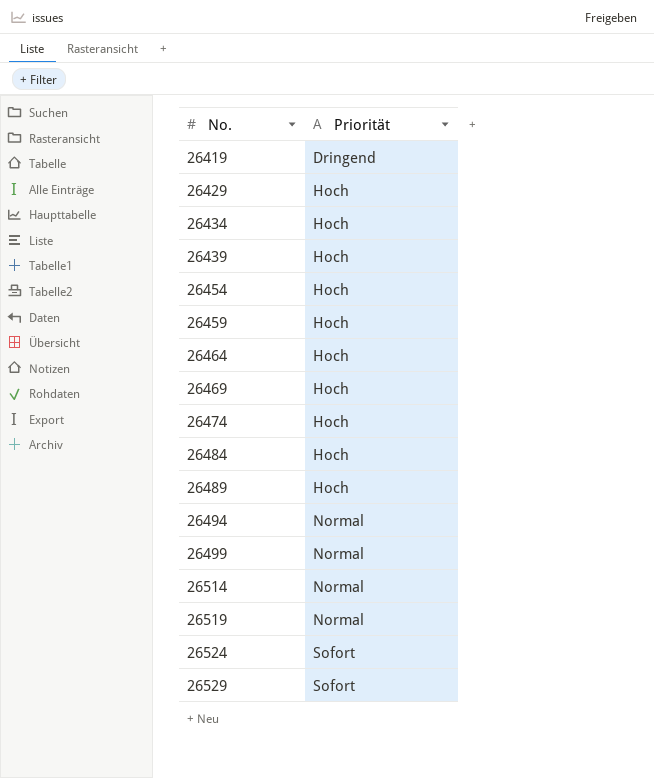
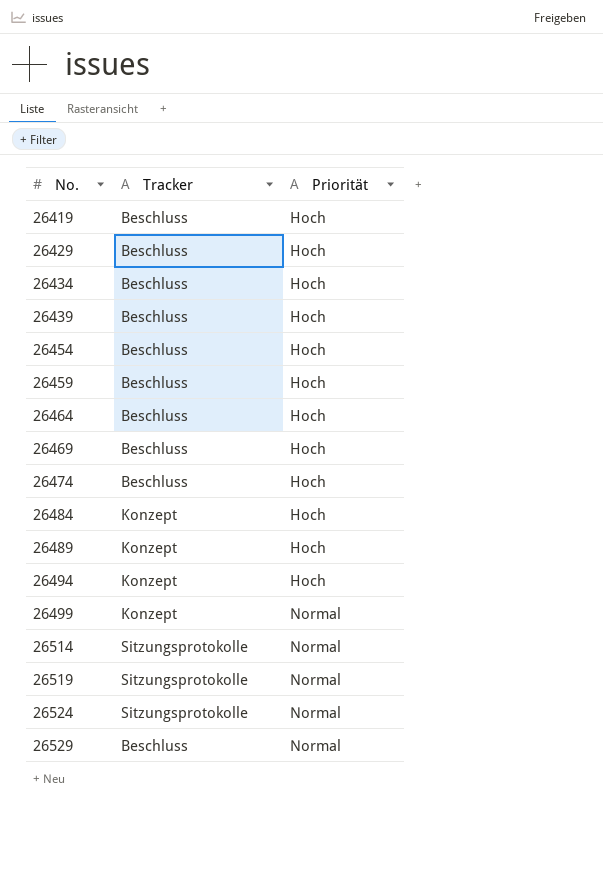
column Tracker | position: none -> 2
26419 | Priorität: Dringend -> Hoch
26494 | Priorität: Normal -> Hoch
26524 | Priorität: Sofort -> Normal
26529 | Priorität: Sofort -> Normal

